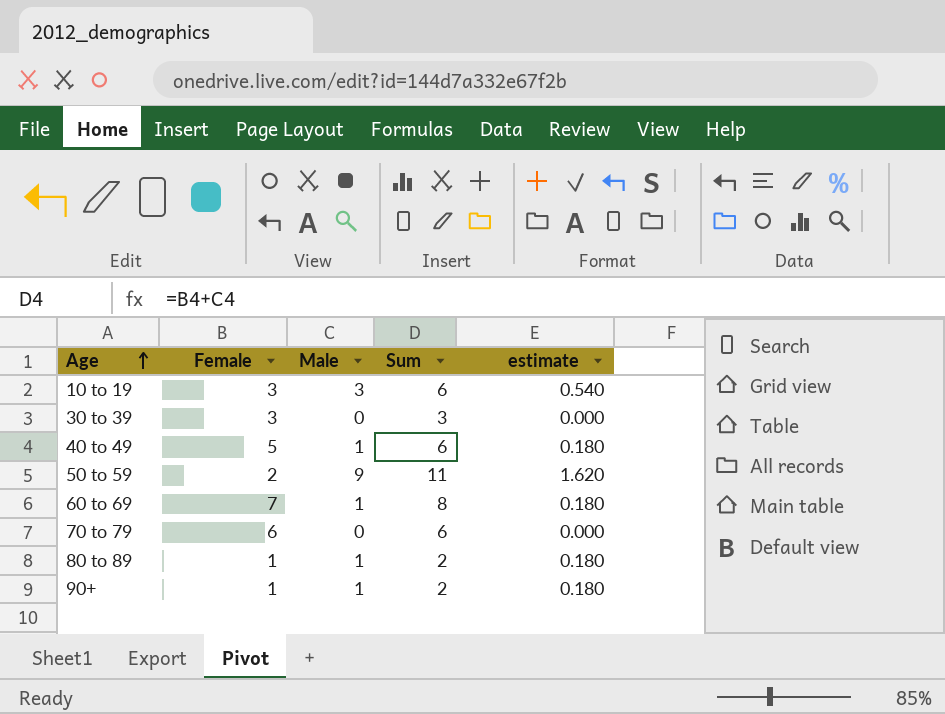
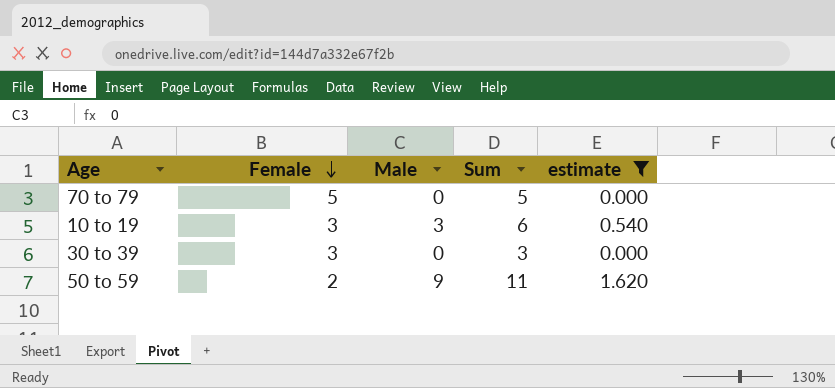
filter: none -> estimate != 0.180
row order: Age ascending -> Female descending
70 to 79 | Female: 6 -> 5
70 to 79 | Sum: 6 -> 5

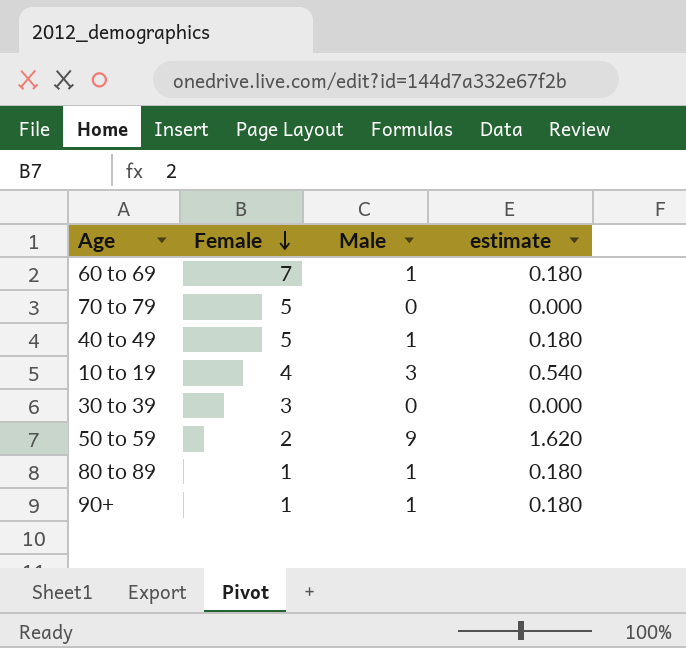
filter: estimate != 0.180 -> none
column Sum | formula: [Female] + [Male] -> none
10 to 19 | Female: 3 -> 4

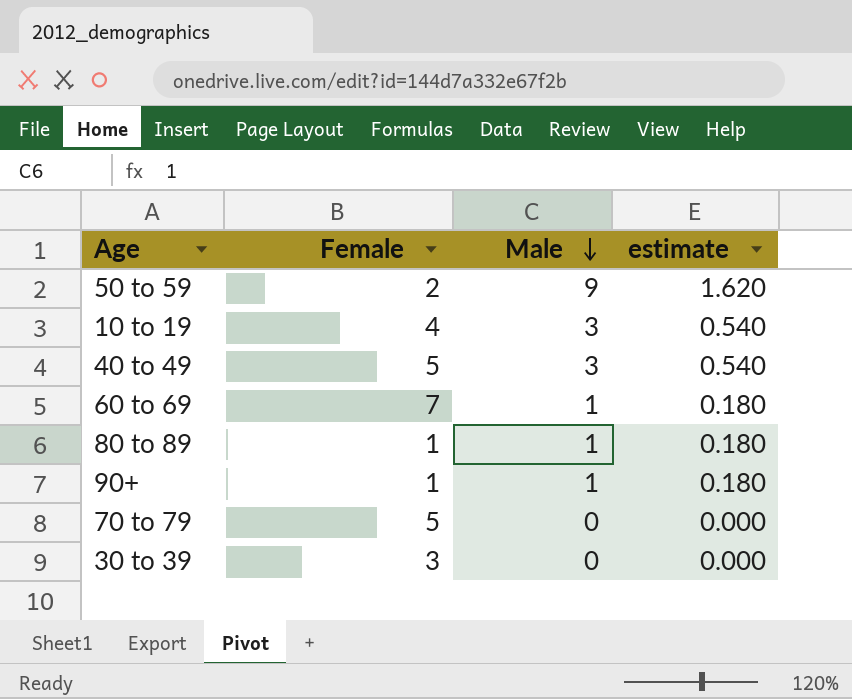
row order: Female descending -> Male descending
40 to 49 | Male: 1 -> 3
40 to 49 | estimate: 0.180 -> 0.540

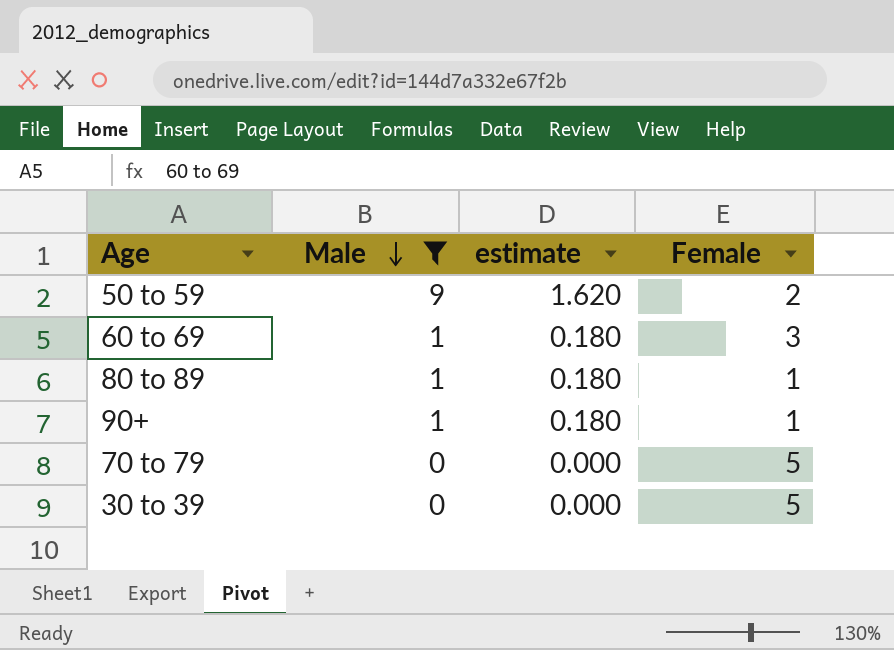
filter: none -> Male != 3
column Female | position: 2 -> 4
60 to 69 | Female: 7 -> 3
30 to 39 | Female: 3 -> 5

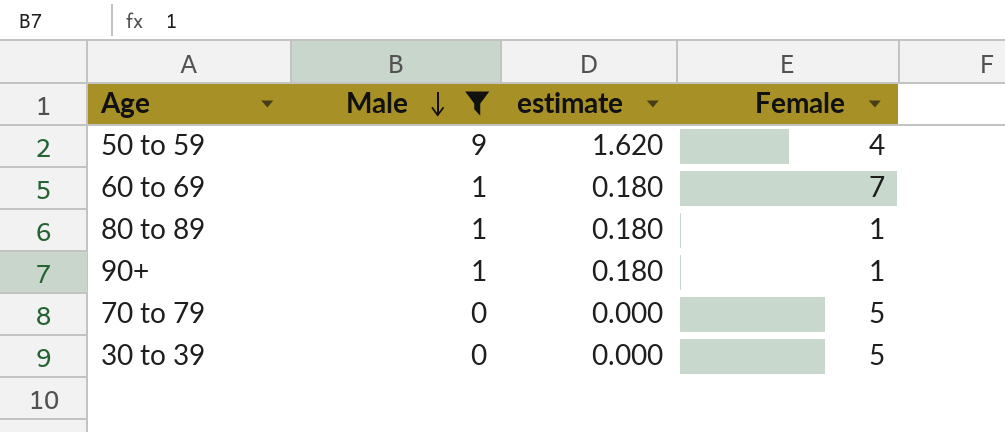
50 to 59 | Female: 2 -> 4
60 to 69 | Female: 3 -> 7

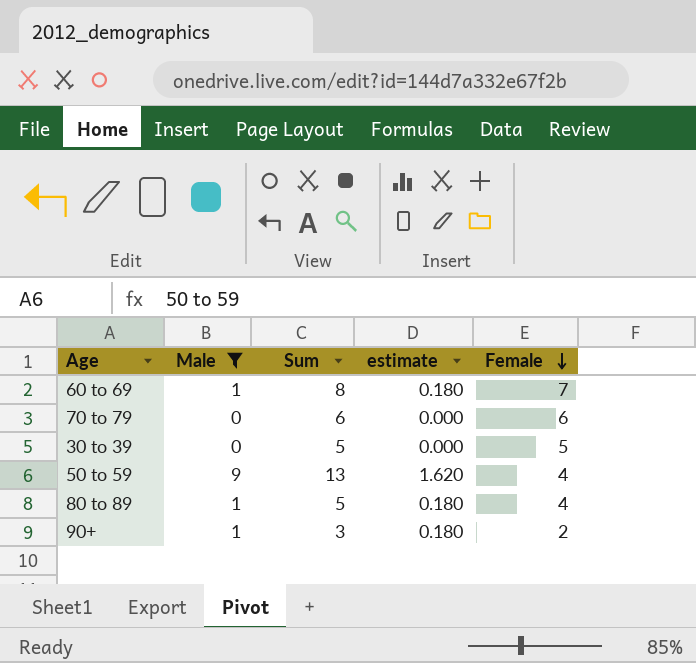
row order: Male descending -> Female descending
column Sum | formula: none -> [Male] + [Female]
70 to 79 | Female: 5 -> 6
80 to 89 | Female: 1 -> 4
90+ | Female: 1 -> 2

